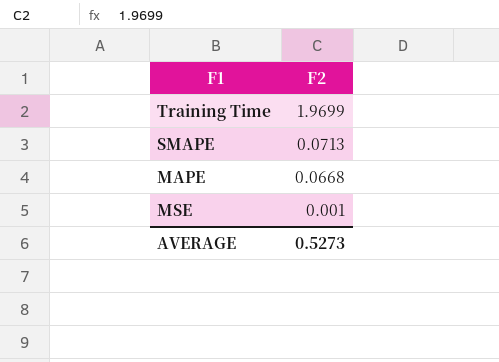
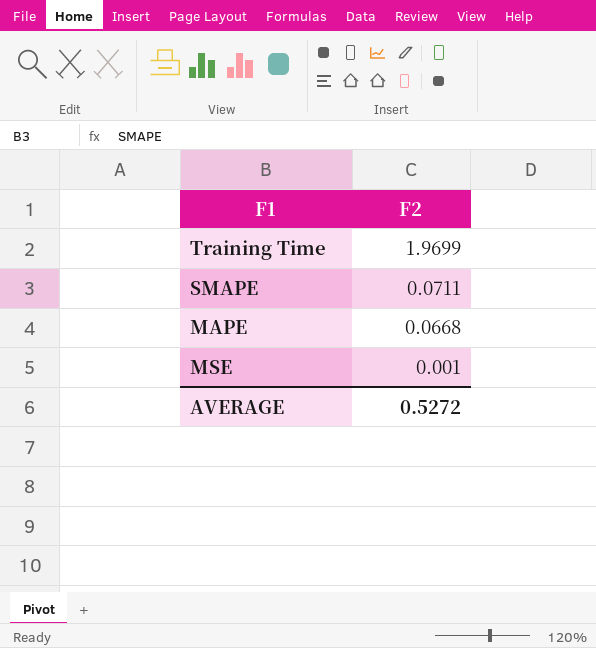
SMAPE | F2: 0.0713 -> 0.0711
AVERAGE | F2: 0.5273 -> 0.5272

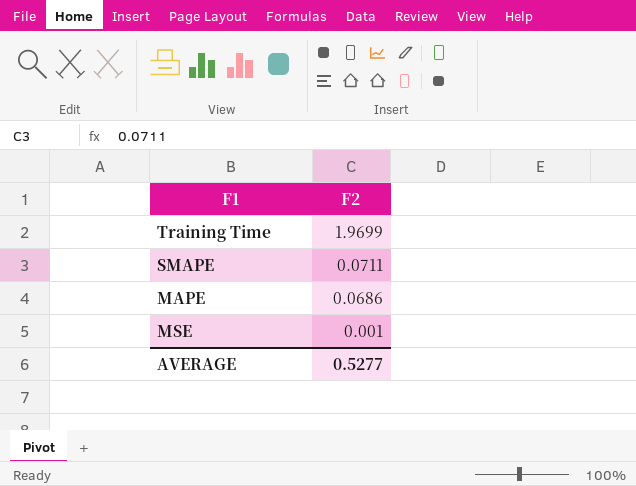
MAPE | F2: 0.0668 -> 0.0686
AVERAGE | F2: 0.5272 -> 0.5277

